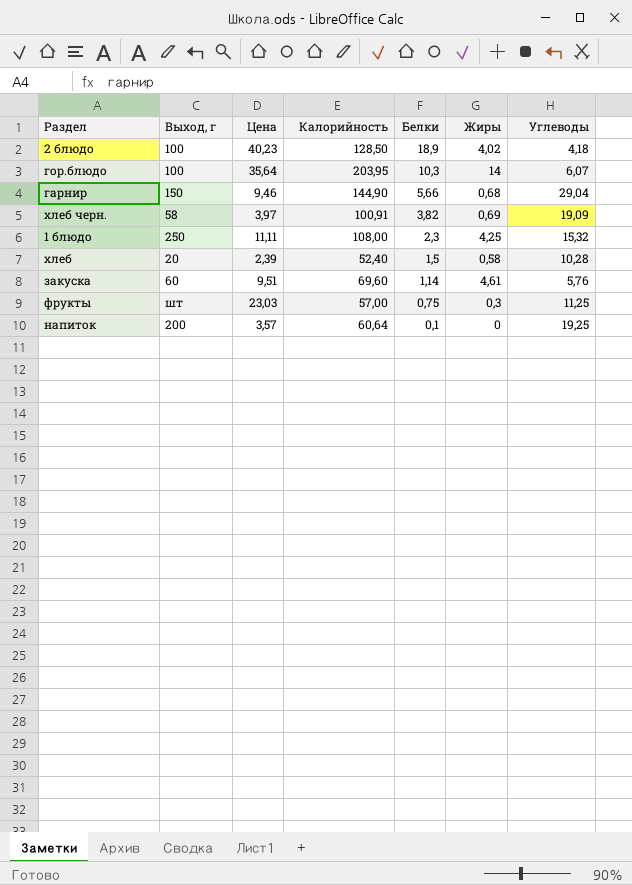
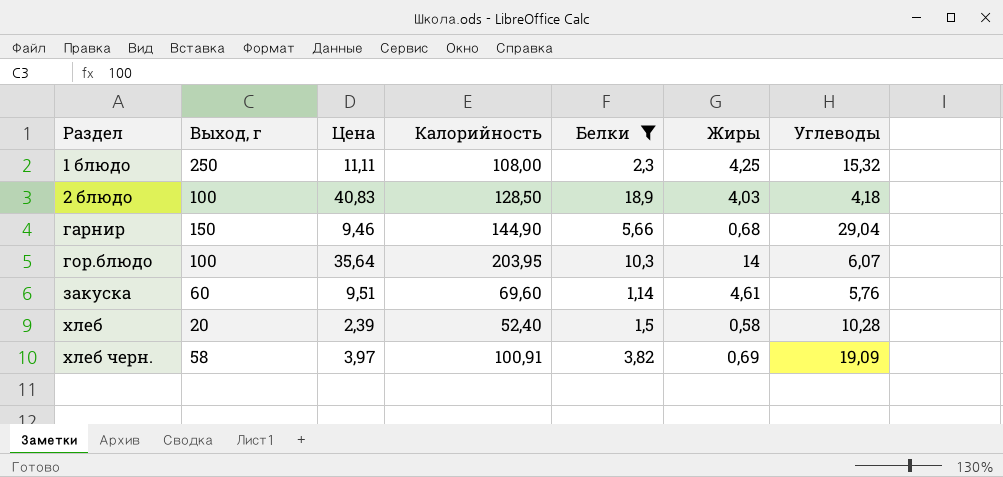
filter: none -> Белки >= 1,14
row order: Белки descending -> Раздел ascending
2 блюдо | Цена: 40,23 -> 40,83
2 блюдо | Жиры: 4,02 -> 4,03

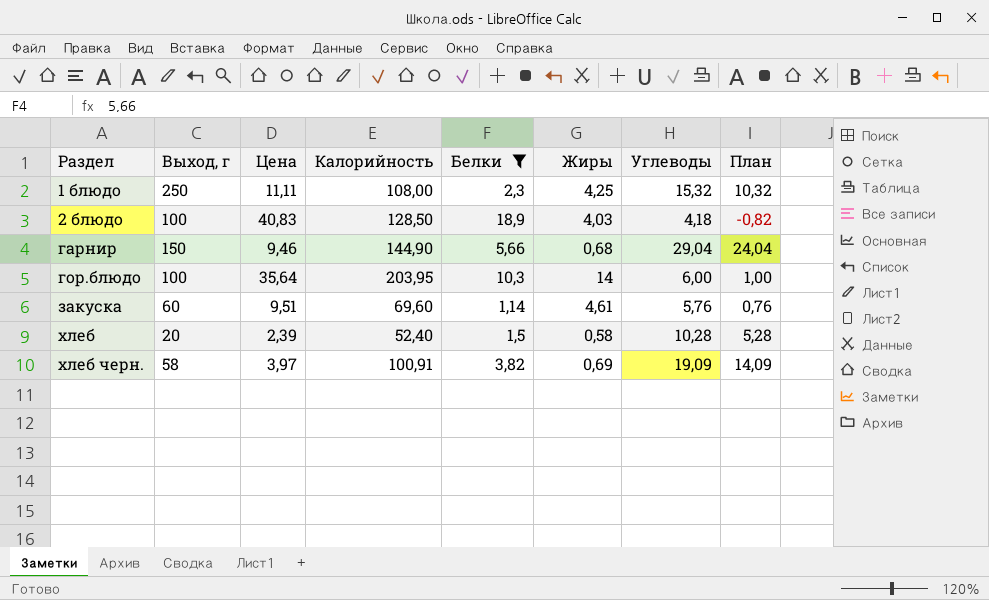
column План | formula: none -> [Углеводы] - 5
гор.блюдо | Углеводы: 6,07 -> 6,00

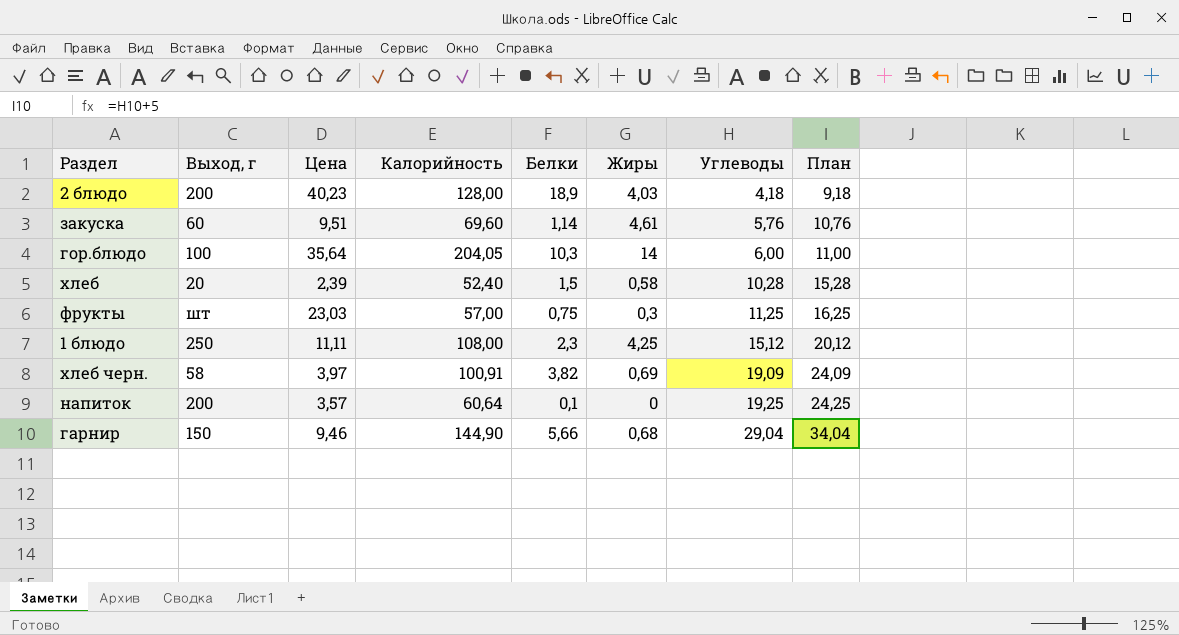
filter: Белки >= 1,14 -> none
row order: Раздел ascending -> Углеводы ascending
column План | formula: [Углеводы] - 5 -> [Углеводы] + 5
2 блюдо | Выход, г: 100 -> 200
2 блюдо | Цена: 40,83 -> 40,23
2 блюдо | Калорийность: 128,50 -> 128,00
гор.блюдо | Калорийность: 203,95 -> 204,05
1 блюдо | Углеводы: 15,32 -> 15,12

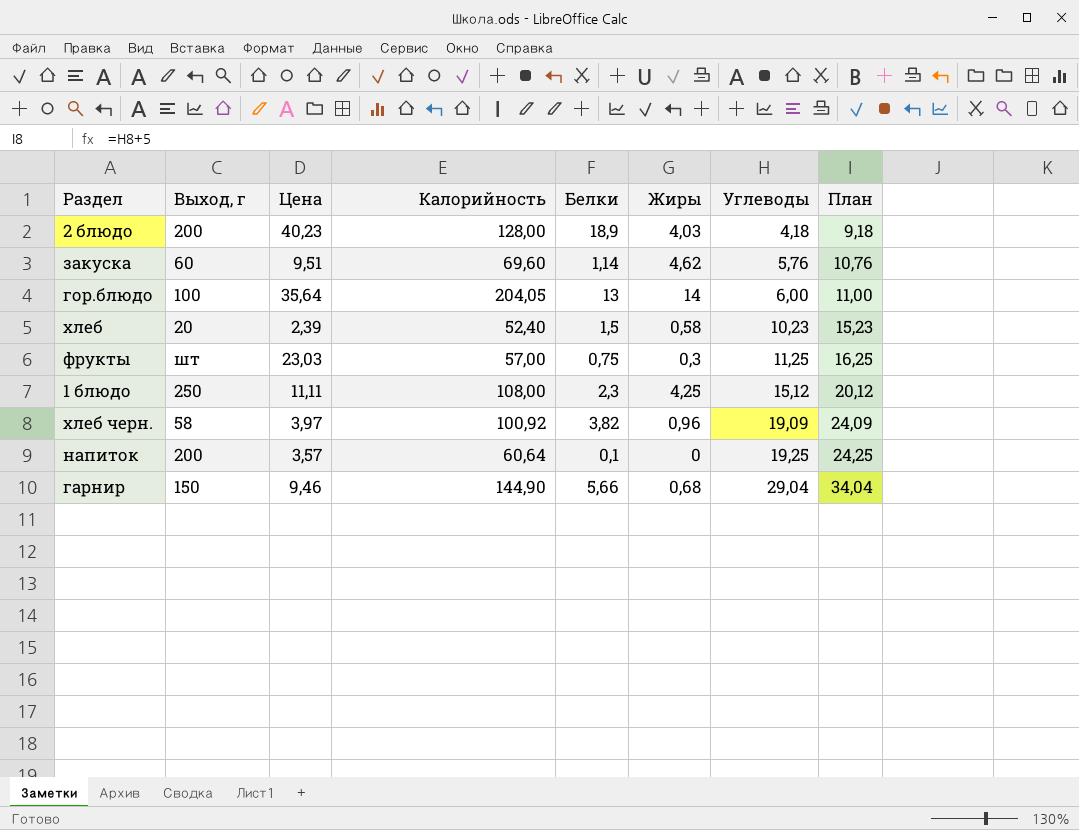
закуска | Жиры: 4,61 -> 4,62
гор.блюдо | Белки: 10,3 -> 13
хлеб | Углеводы: 10,28 -> 10,23
хлеб | План: 15,28 -> 15,23
хлеб черн. | Калорийность: 100,91 -> 100,92
хлеб черн. | Жиры: 0,69 -> 0,96

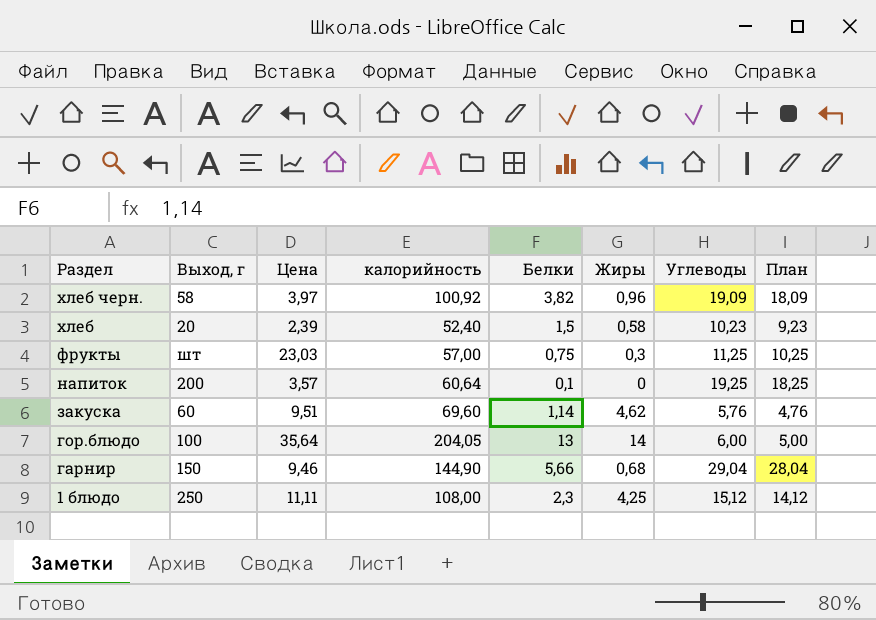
row order: Углеводы ascending -> Раздел descending
column name: Калорийность -> калорийность
column План | formula: [Углеводы] + 5 -> [Углеводы] - 1
row 2 блюдо: 200 | 40,23 | 128,00 | 18,9 | 4,03 | 4,18 | 9,18 -> none

